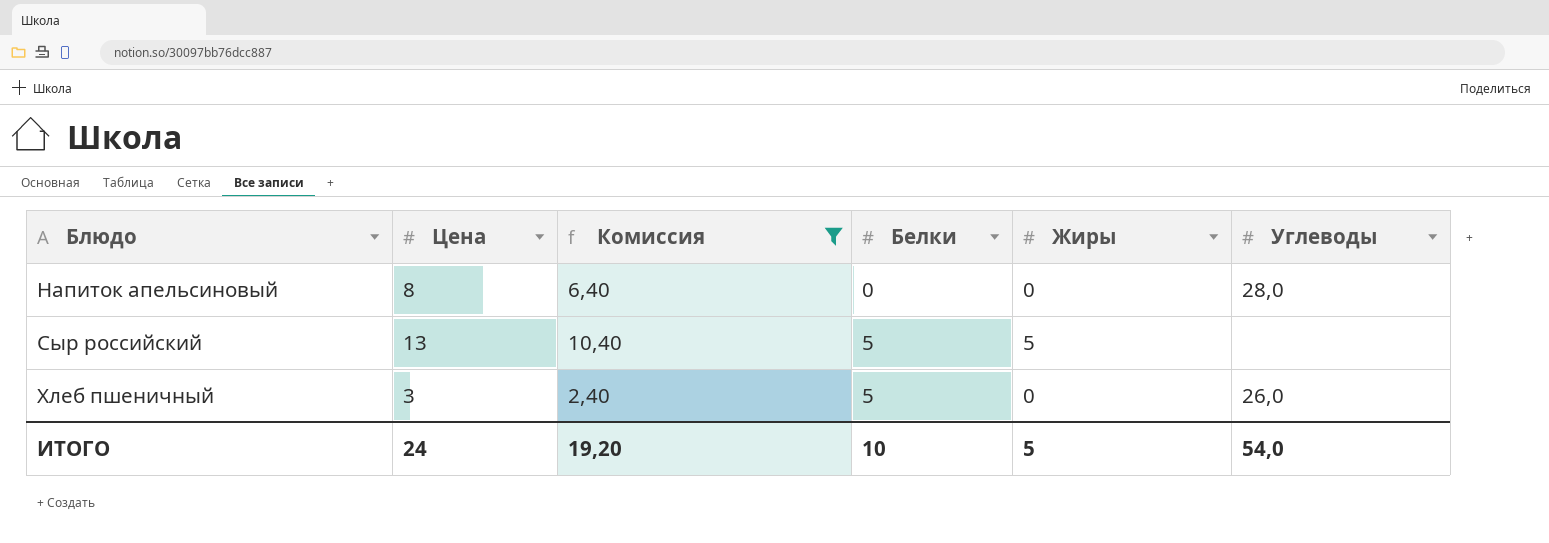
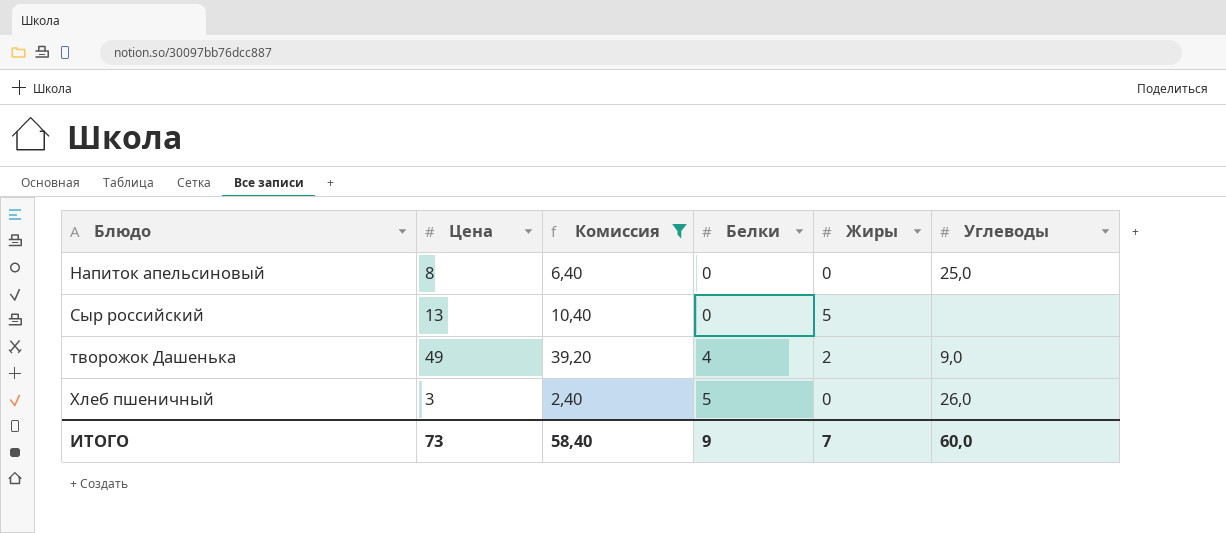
Напиток апельсиновый | Углеводы: 28,0 -> 25,0
Сыр российский | Белки: 5 -> 0
row творожок Дашенька: none -> 49 | 39,20 | 4 | 2 | 9,0
ИТОГО | Цена: 24 -> 73
ИТОГО | Комиссия: 19,20 -> 58,40
ИТОГО | Белки: 10 -> 9
ИТОГО | Жиры: 5 -> 7
ИТОГО | Углеводы: 54,0 -> 60,0

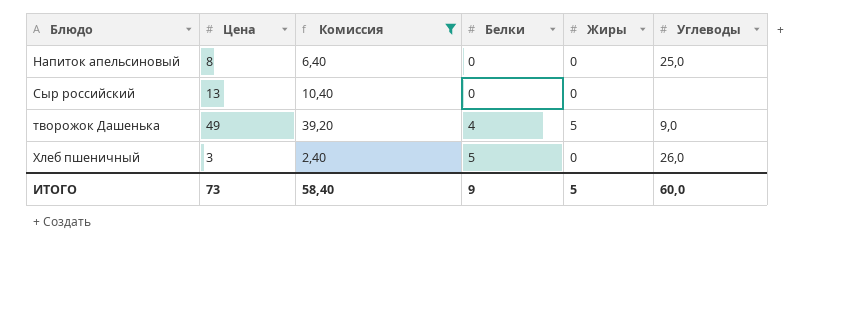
Сыр российский | Жиры: 5 -> 0
творожок Дашенька | Жиры: 2 -> 5
ИТОГО | Жиры: 7 -> 5

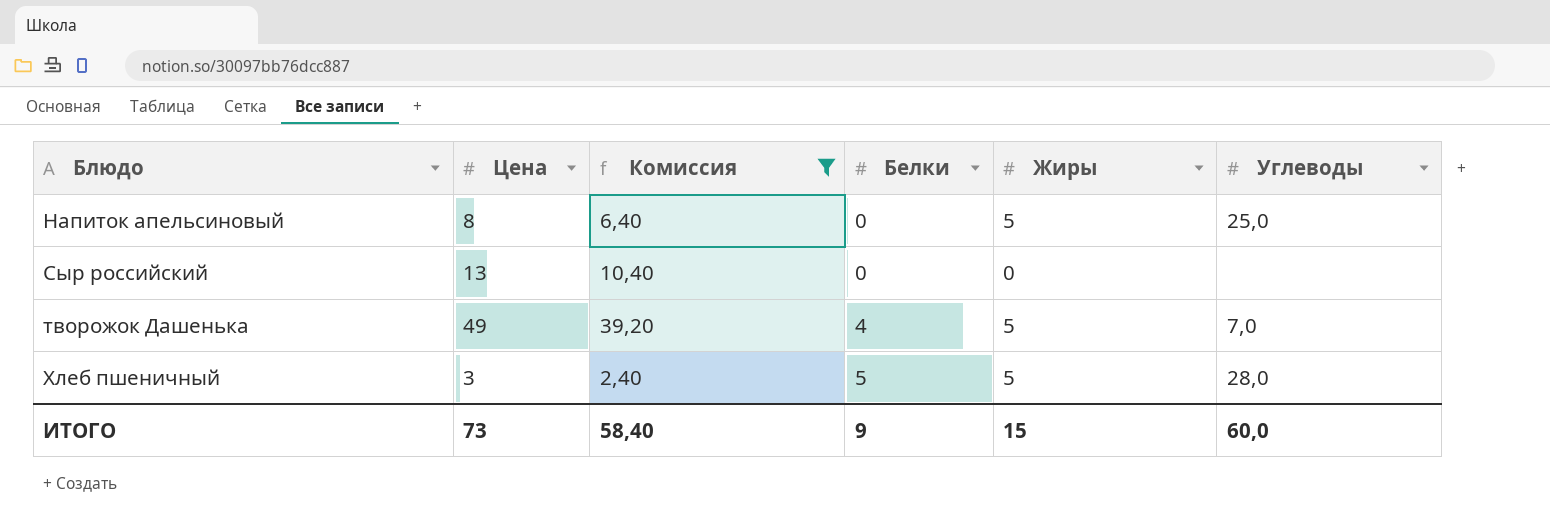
Напиток апельсиновый | Жиры: 0 -> 5
творожок Дашенька | Углеводы: 9,0 -> 7,0
Хлеб пшеничный | Жиры: 0 -> 5
Хлеб пшеничный | Углеводы: 26,0 -> 28,0
ИТОГО | Жиры: 5 -> 15

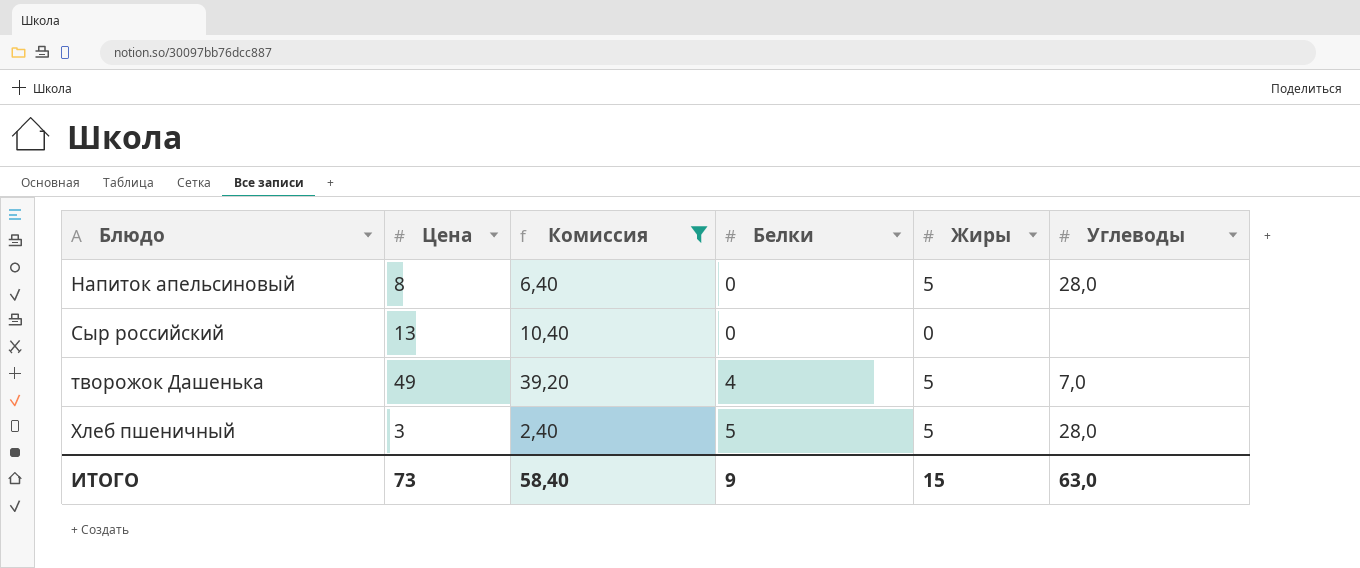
Напиток апельсиновый | Углеводы: 25,0 -> 28,0
ИТОГО | Углеводы: 60,0 -> 63,0

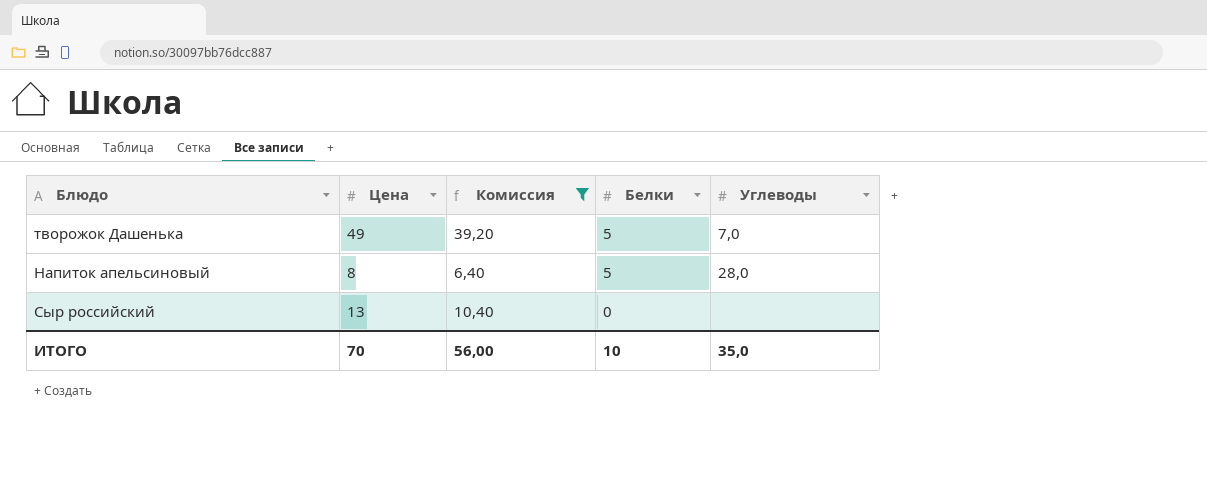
row order: Блюдо ascending -> Белки descending
column Жиры | position: 5 -> none
row Хлеб пшеничный: 3 | 2,40 | 5 | 5 | 28,0 -> none
творожок Дашенька | Белки: 4 -> 5
Напиток апельсиновый | Белки: 0 -> 5
ИТОГО | Цена: 73 -> 70
ИТОГО | Комиссия: 58,40 -> 56,00
ИТОГО | Белки: 9 -> 10
ИТОГО | Углеводы: 63,0 -> 35,0

